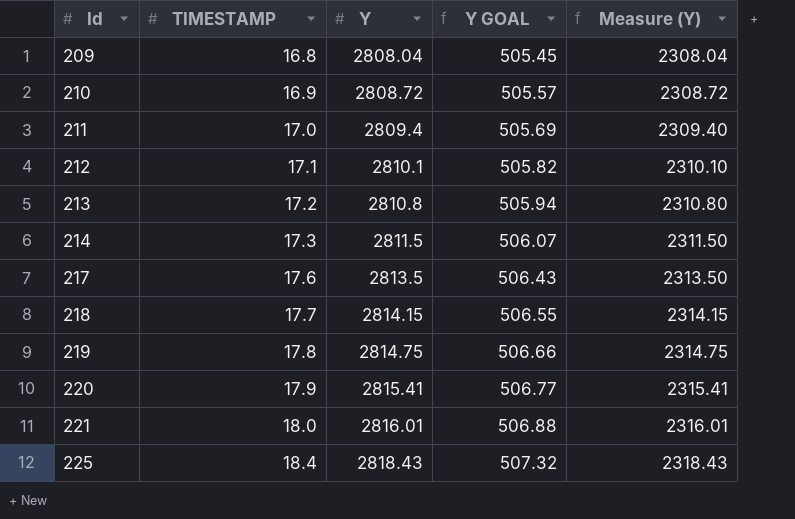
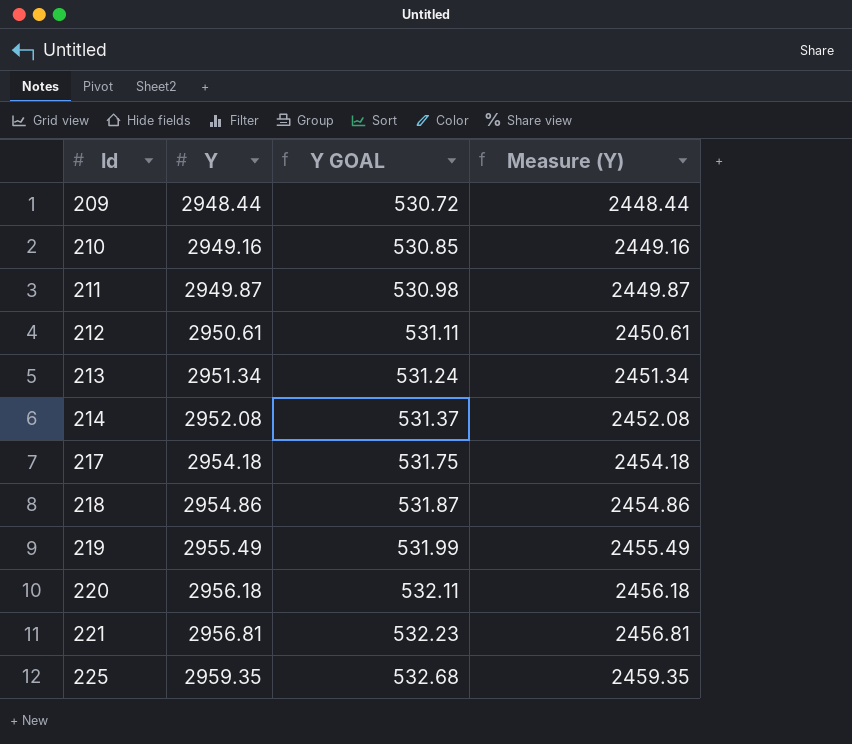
column TIMESTAMP | position: 2 -> none
209 | Y: 2808.04 -> 2948.44
209 | Y GOAL: 505.45 -> 530.72
209 | Measure (Y): 2308.04 -> 2448.44
210 | Y: 2808.72 -> 2949.16
210 | Y GOAL: 505.57 -> 530.85
210 | Measure (Y): 2308.72 -> 2449.16
211 | Y: 2809.4 -> 2949.87
211 | Y GOAL: 505.69 -> 530.98
211 | Measure (Y): 2309.40 -> 2449.87
212 | Y: 2810.1 -> 2950.61
212 | Y GOAL: 505.82 -> 531.11
212 | Measure (Y): 2310.10 -> 2450.61
213 | Y: 2810.8 -> 2951.34
213 | Y GOAL: 505.94 -> 531.24
213 | Measure (Y): 2310.80 -> 2451.34
214 | Y: 2811.5 -> 2952.08
214 | Y GOAL: 506.07 -> 531.37
214 | Measure (Y): 2311.50 -> 2452.08
217 | Y: 2813.5 -> 2954.18
217 | Y GOAL: 506.43 -> 531.75
217 | Measure (Y): 2313.50 -> 2454.18
218 | Y: 2814.15 -> 2954.86
218 | Y GOAL: 506.55 -> 531.87
218 | Measure (Y): 2314.15 -> 2454.86
219 | Y: 2814.75 -> 2955.49
219 | Y GOAL: 506.66 -> 531.99
219 | Measure (Y): 2314.75 -> 2455.49
220 | Y: 2815.41 -> 2956.18
220 | Y GOAL: 506.77 -> 532.11
220 | Measure (Y): 2315.41 -> 2456.18
221 | Y: 2816.01 -> 2956.81
221 | Y GOAL: 506.88 -> 532.23
221 | Measure (Y): 2316.01 -> 2456.81
225 | Y: 2818.43 -> 2959.35
225 | Y GOAL: 507.32 -> 532.68
225 | Measure (Y): 2318.43 -> 2459.35

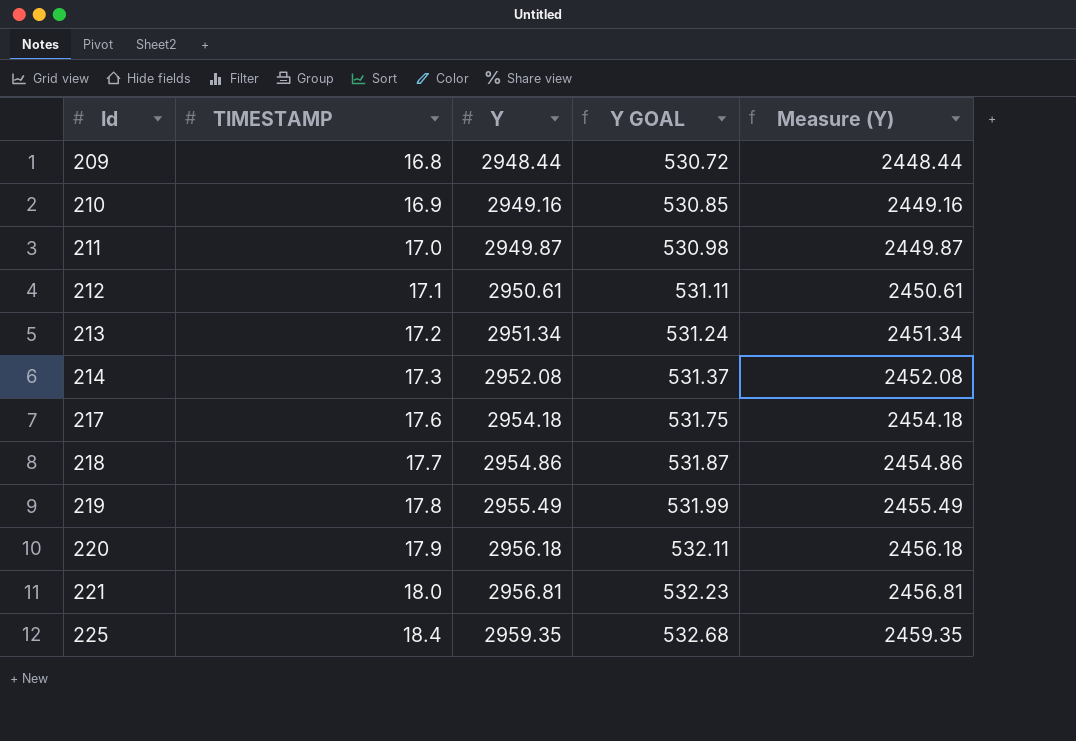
column TIMESTAMP | position: none -> 2

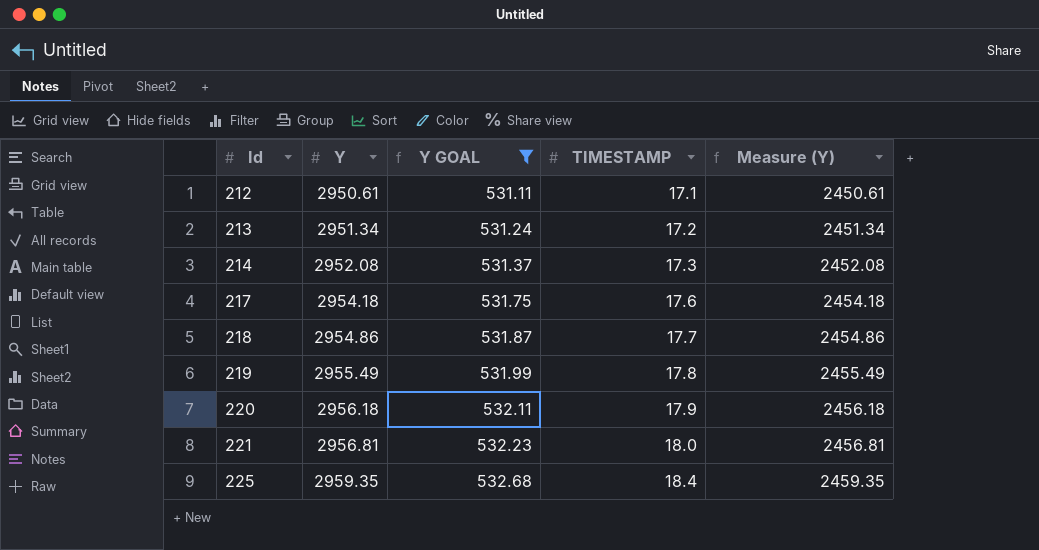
filter: none -> Y GOAL >= 531.11
column TIMESTAMP | position: 2 -> 4

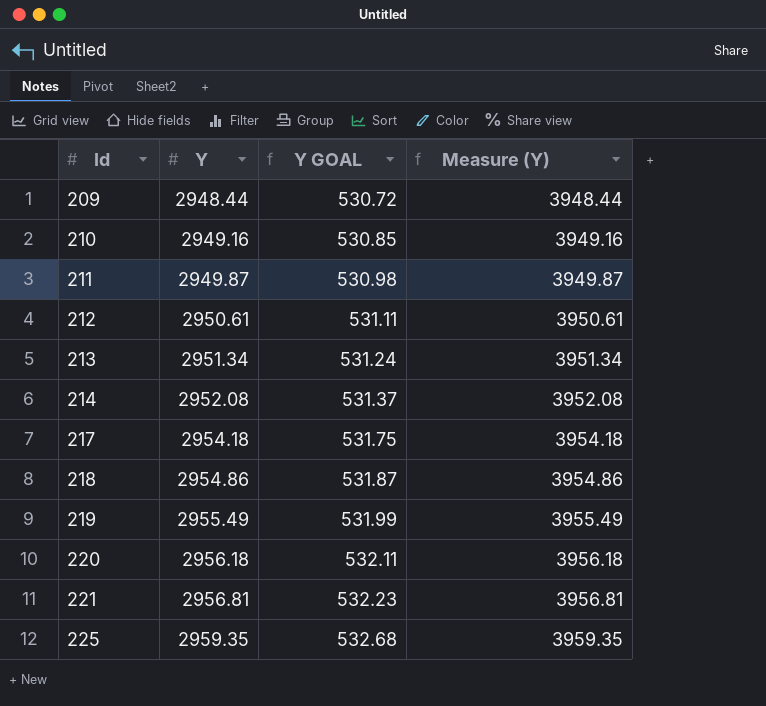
filter: Y GOAL >= 531.11 -> none
column TIMESTAMP | position: 4 -> none
column Measure (Y) | formula: [Y] - 500 -> [Y] + 1000

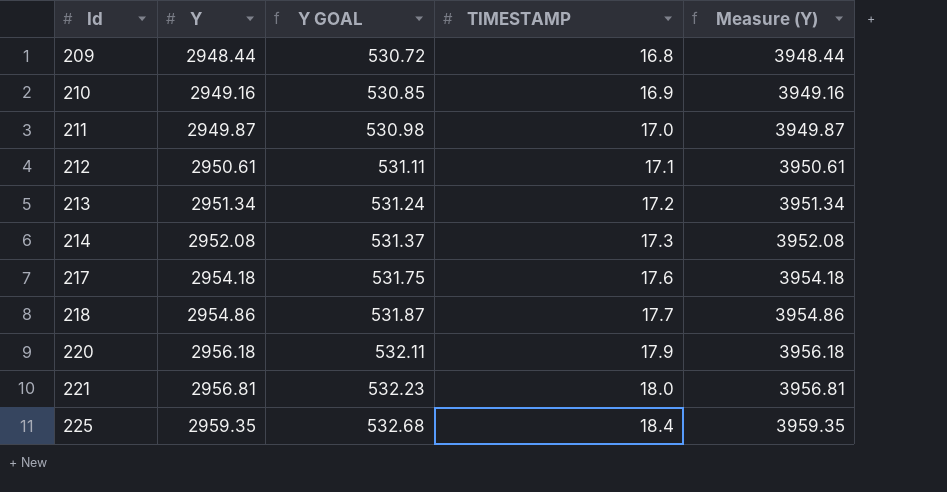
column TIMESTAMP | position: none -> 4
row 219: 2955.49 | 531.99 | 3955.49 -> none

